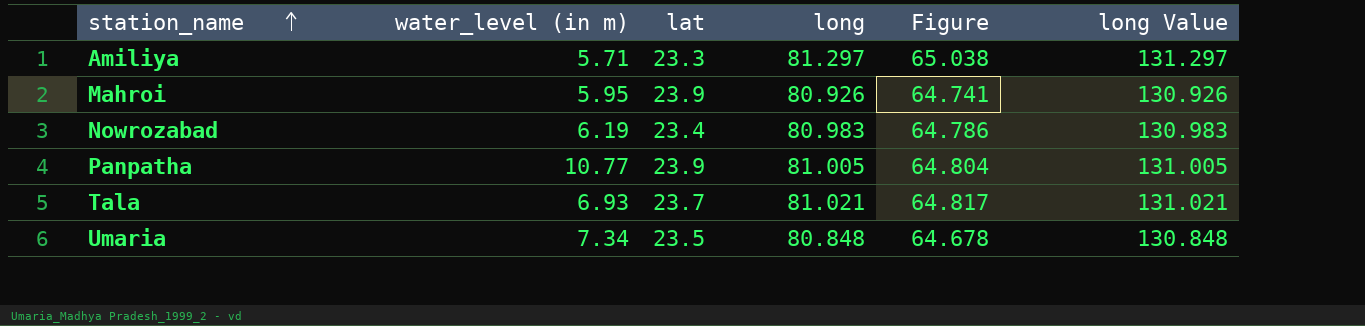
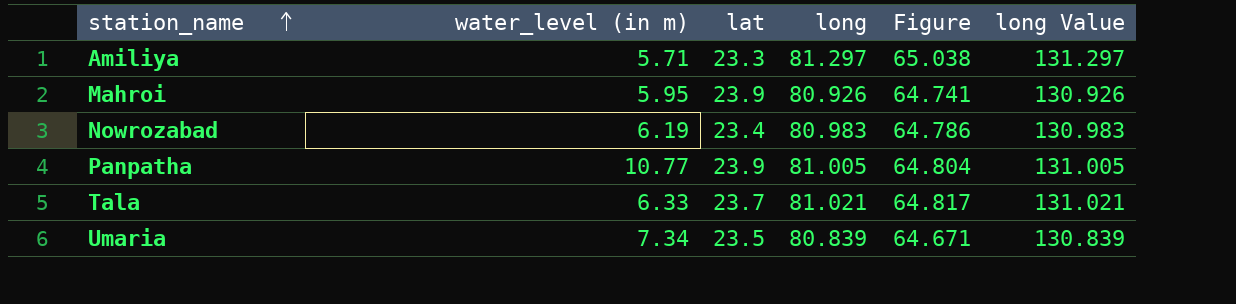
Tala | water_level (in m): 6.93 -> 6.33
Umaria | long: 80.848 -> 80.839
Umaria | Figure: 64.678 -> 64.671
Umaria | long Value: 130.848 -> 130.839

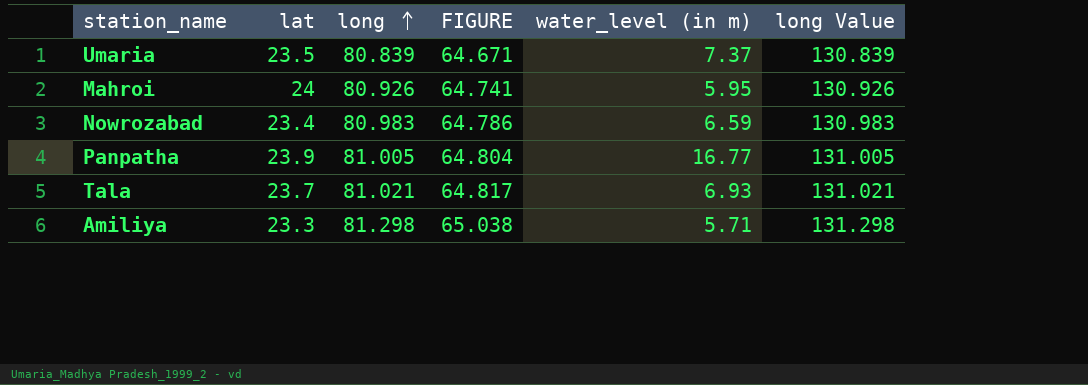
row order: station_name ascending -> long ascending
column name: Figure -> FIGURE
column water_level (in m) | position: 2 -> 5
Umaria | water_level (in m): 7.34 -> 7.37
Mahroi | lat: 23.9 -> 24
Nowrozabad | water_level (in m): 6.19 -> 6.59
Panpatha | water_level (in m): 10.77 -> 16.77
Tala | water_level (in m): 6.33 -> 6.93
Amiliya | long: 81.297 -> 81.298
Amiliya | long Value: 131.297 -> 131.298

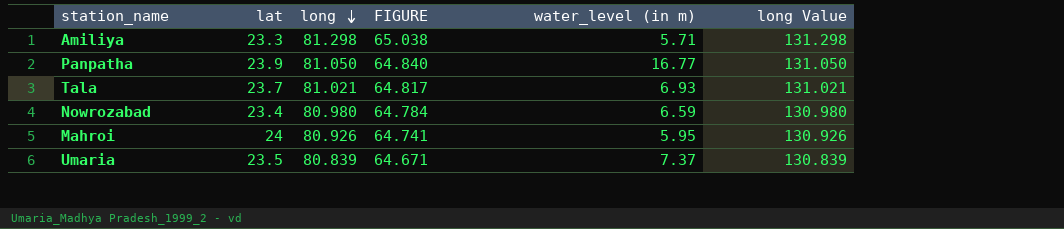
row order: long ascending -> long descending
Panpatha | long: 81.005 -> 81.050
Panpatha | FIGURE: 64.804 -> 64.840
Panpatha | long Value: 131.005 -> 131.050
Nowrozabad | long: 80.983 -> 80.980
Nowrozabad | FIGURE: 64.786 -> 64.784
Nowrozabad | long Value: 130.983 -> 130.980

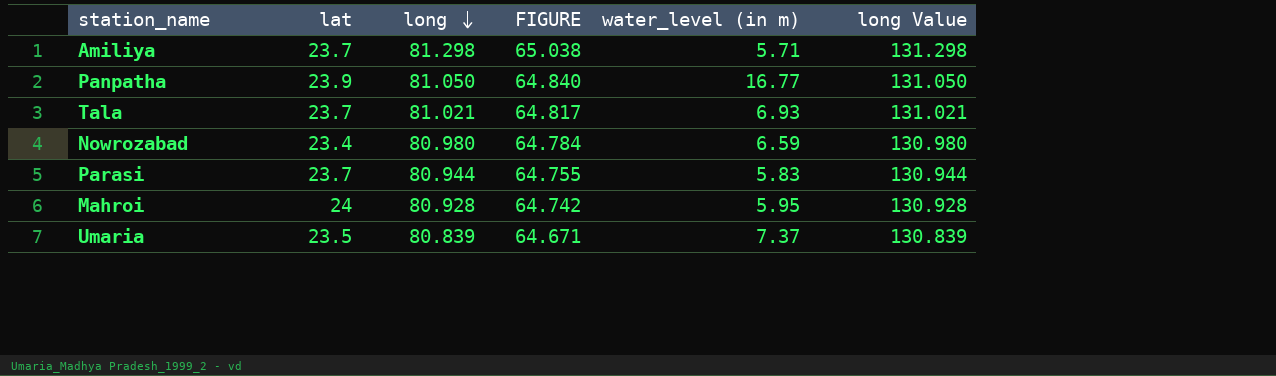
Amiliya | lat: 23.3 -> 23.7
row Parasi: none -> 23.7 | 80.944 | 64.755 | 5.83 | 130.944
Mahroi | long: 80.926 -> 80.928
Mahroi | FIGURE: 64.741 -> 64.742
Mahroi | long Value: 130.926 -> 130.928

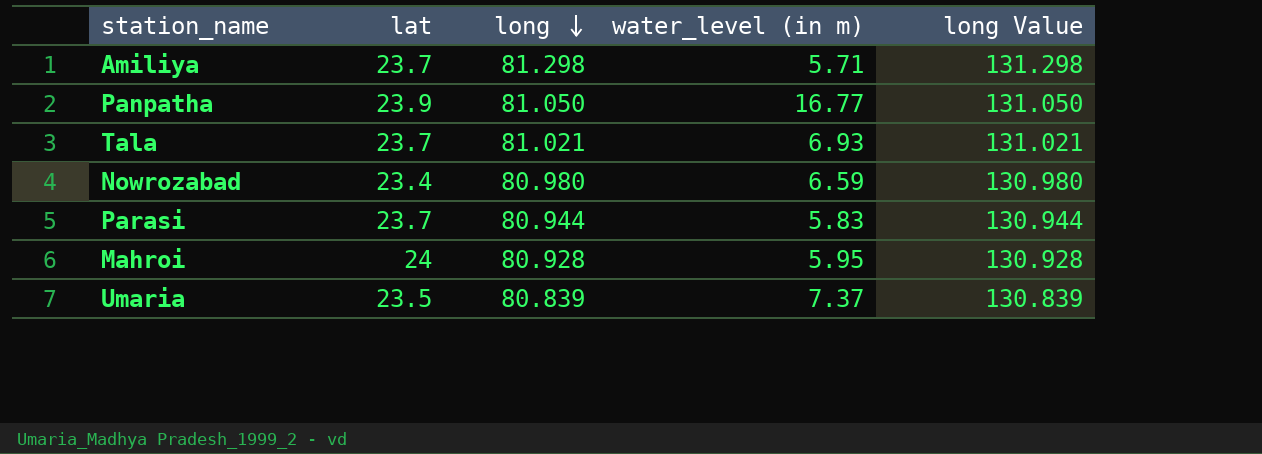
column FIGURE | formula: [long] * 0.8 -> none

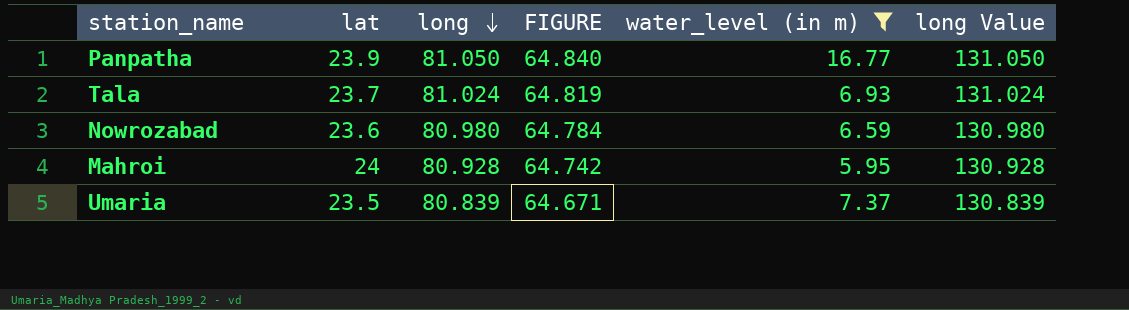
filter: none -> water_level (in m) >= 5.95
column FIGURE | formula: none -> [long] * 0.8
Tala | long: 81.021 -> 81.024
Tala | long Value: 131.021 -> 131.024
Nowrozabad | lat: 23.4 -> 23.6

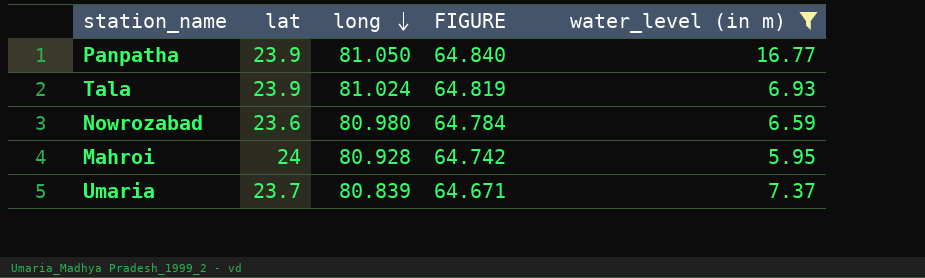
column long Value | formula: [long] + 50 -> none
Tala | lat: 23.7 -> 23.9
Umaria | lat: 23.5 -> 23.7

